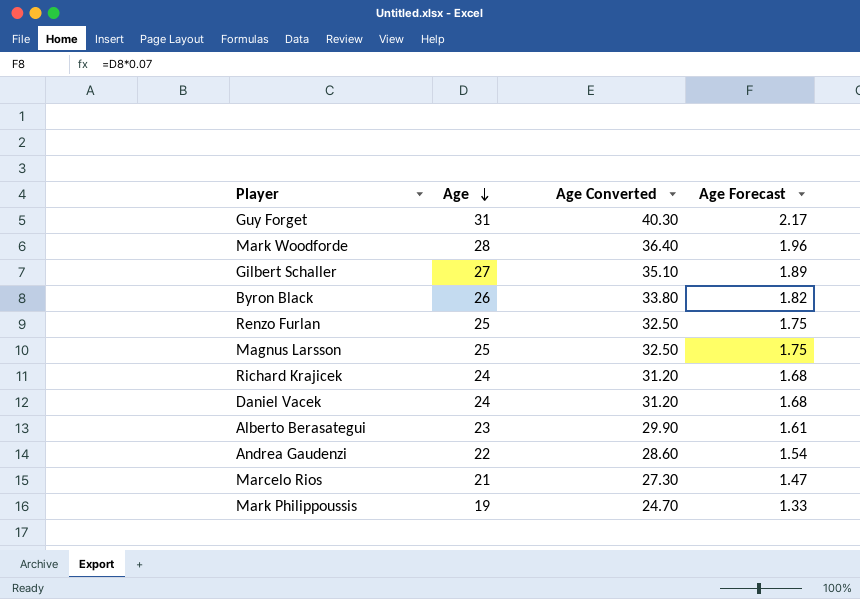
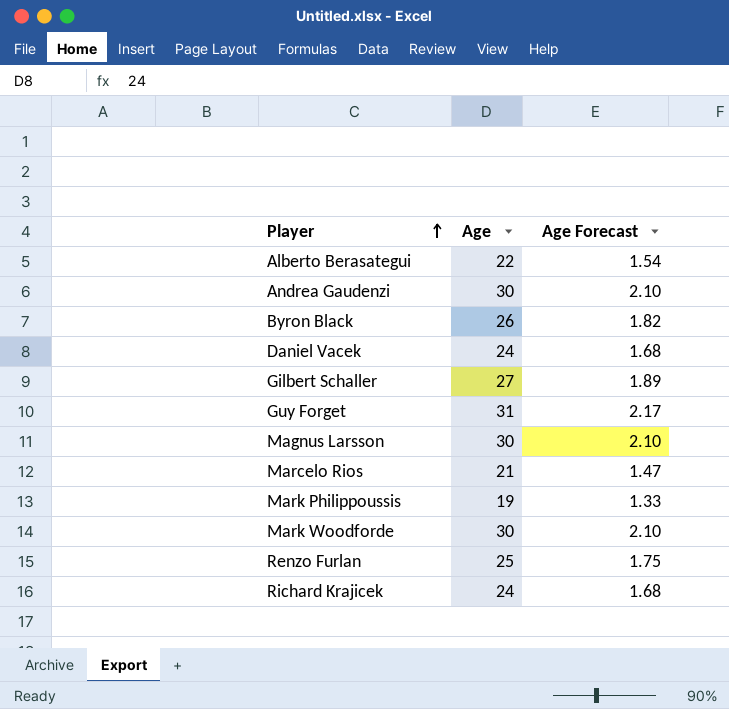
row order: Age descending -> Player ascending
column Age Converted | formula: [Age] * 1.3 -> none
Alberto Berasategui | Age: 23 -> 22
Alberto Berasategui | Age Forecast: 1.61 -> 1.54
Andrea Gaudenzi | Age: 22 -> 30
Andrea Gaudenzi | Age Forecast: 1.54 -> 2.10
Magnus Larsson | Age: 25 -> 30
Magnus Larsson | Age Forecast: 1.75 -> 2.10
Mark Woodforde | Age: 28 -> 30
Mark Woodforde | Age Forecast: 1.96 -> 2.10

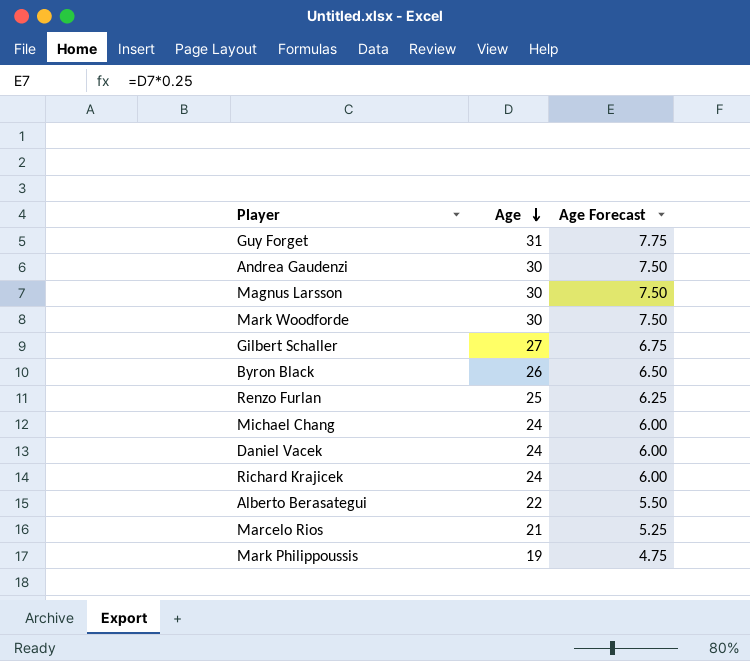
row order: Player ascending -> Age descending
column Age Forecast | formula: [Age] * 0.07 -> [Age] * 0.25
row Michael Chang: none -> 24 | 6.00

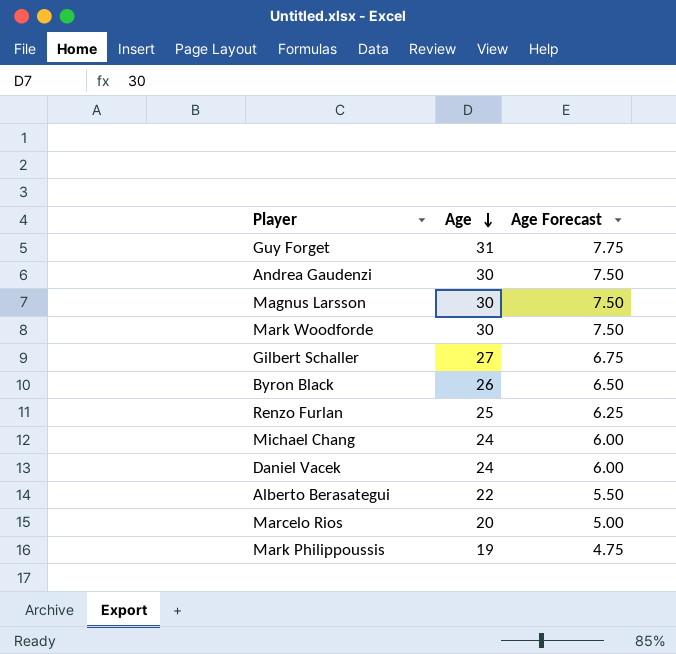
row Richard Krajicek: 24 | 6.00 -> none
Marcelo Rios | Age: 21 -> 20
Marcelo Rios | Age Forecast: 5.25 -> 5.00

